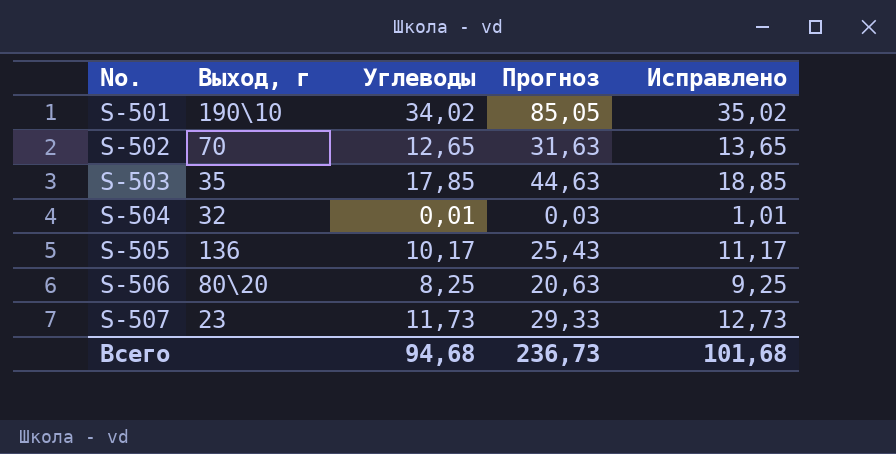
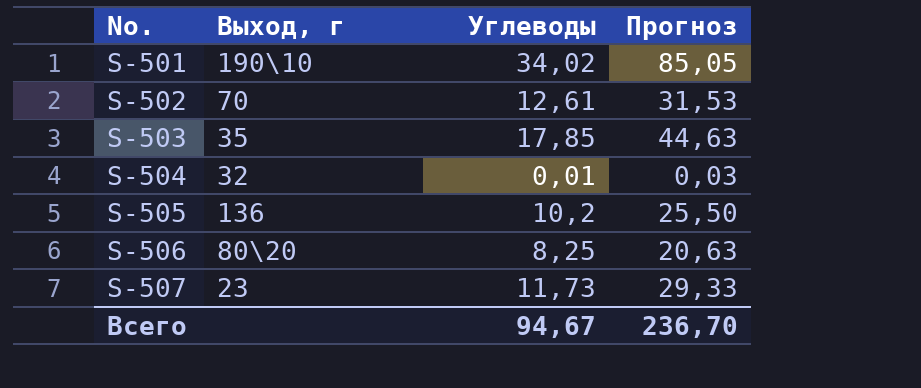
column Исправлено | formula: [Углеводы] + 1 -> none
S-502 | Углеводы: 12,65 -> 12,61
S-502 | Прогноз: 31,63 -> 31,53
S-505 | Углеводы: 10,17 -> 10,2
S-505 | Прогноз: 25,43 -> 25,50
Всего | Углеводы: 94,68 -> 94,67
Всего | Прогноз: 236,73 -> 236,70

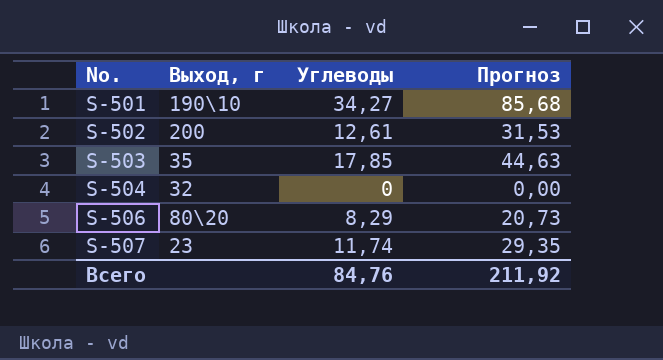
row S-505: 136 | 10,2 | 25,50 -> none
S-501 | Углеводы: 34,02 -> 34,27
S-501 | Прогноз: 85,05 -> 85,68
S-502 | Выход, г: 70 -> 200
S-504 | Углеводы: 0,01 -> 0
S-504 | Прогноз: 0,03 -> 0,00
S-506 | Углеводы: 8,25 -> 8,29
S-506 | Прогноз: 20,63 -> 20,73
S-507 | Углеводы: 11,73 -> 11,74
S-507 | Прогноз: 29,33 -> 29,35
Всего | Углеводы: 94,67 -> 84,76
Всего | Прогноз: 236,70 -> 211,92

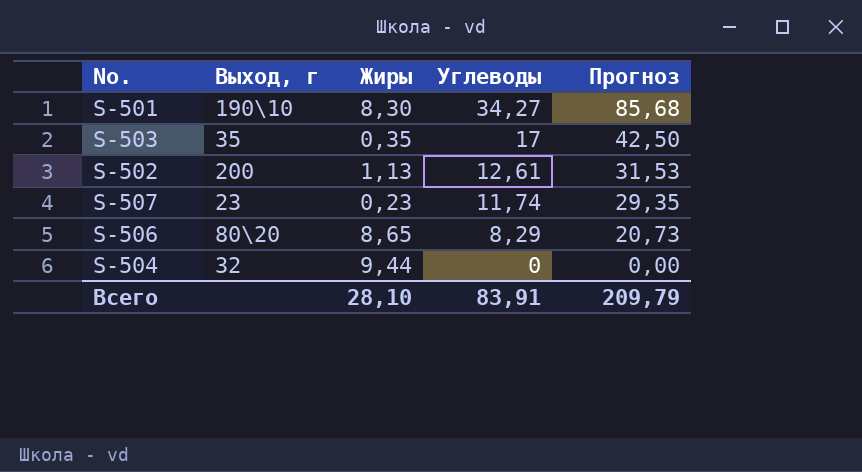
row order: No. ascending -> Углеводы descending
column Жиры | position: none -> 3
S-503 | Углеводы: 17,85 -> 17
S-503 | Прогноз: 44,63 -> 42,50
Всего | Углеводы: 84,76 -> 83,91
Всего | Прогноз: 211,92 -> 209,79

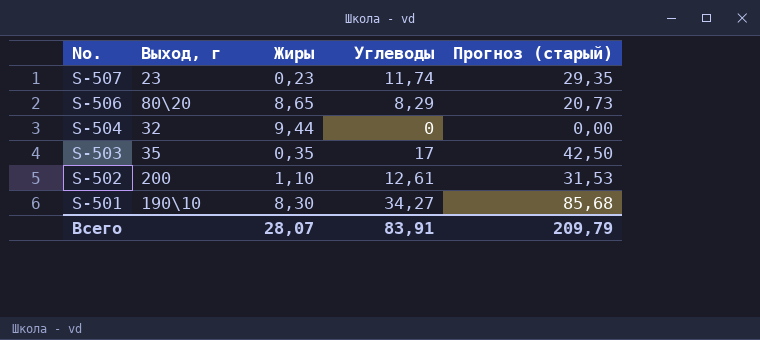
row order: Углеводы descending -> No. descending
column name: Прогноз -> Прогноз (старый)
S-502 | Жиры: 1,13 -> 1,10
Всего | Жиры: 28,10 -> 28,07

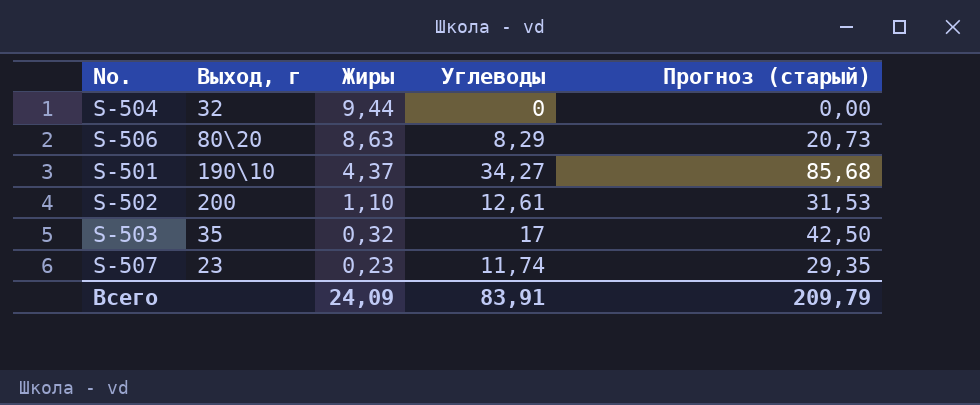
row order: No. descending -> Жиры descending
S-506 | Жиры: 8,65 -> 8,63
S-501 | Жиры: 8,30 -> 4,37
S-503 | Жиры: 0,35 -> 0,32
Всего | Жиры: 28,07 -> 24,09

